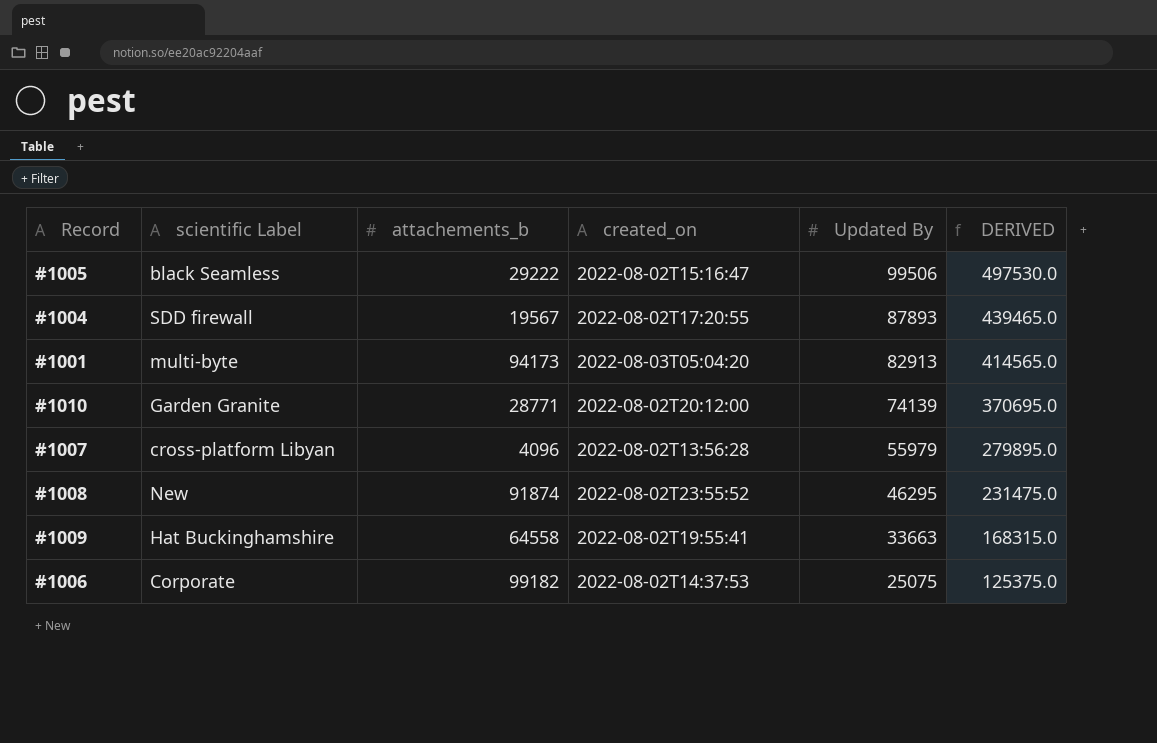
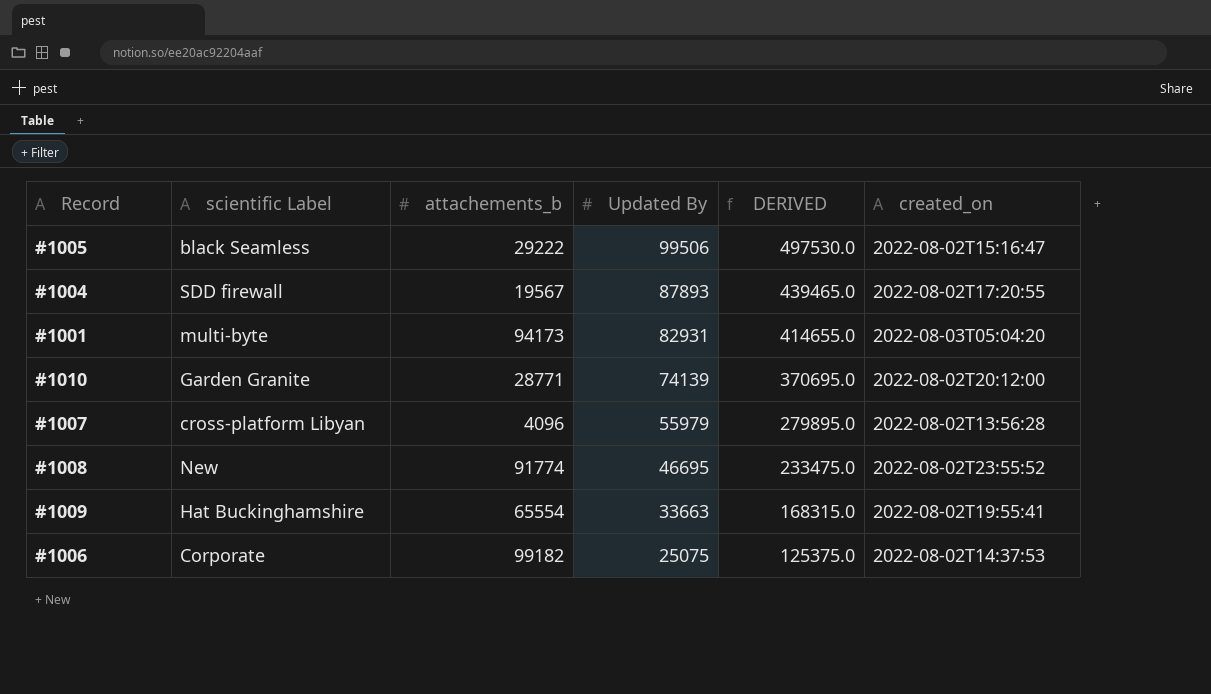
column created_on | position: 4 -> 6
#1001 | Updated By: 82913 -> 82931
#1001 | DERIVED: 414565.0 -> 414655.0
#1008 | attachements_b: 91874 -> 91774
#1008 | Updated By: 46295 -> 46695
#1008 | DERIVED: 231475.0 -> 233475.0
#1009 | attachements_b: 64558 -> 65554

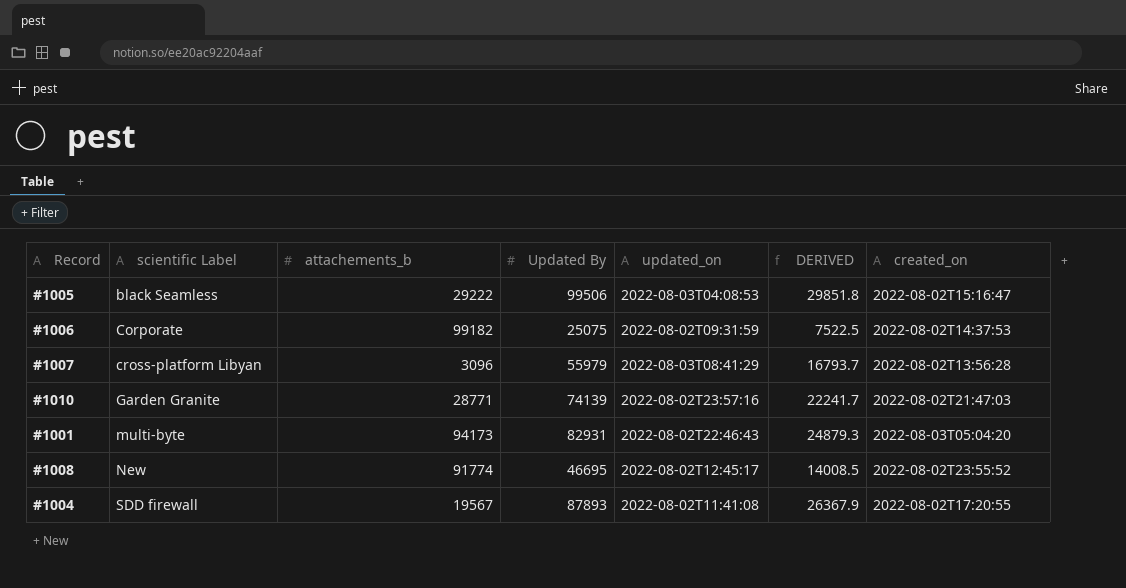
row order: Updated By descending -> scientific Label ascending
column updated_on | position: none -> 5
column DERIVED | formula: [Updated By] * 5 -> [Updated By] * 0.3
row #1009: Hat Buckinghamshire | 65554 | 33663 | 168315.0 | 2022-08-02T19:55:41 -> none
#1007 | attachements_b: 4096 -> 3096
#1010 | created_on: 2022-08-02T20:12:00 -> 2022-08-02T21:47:03

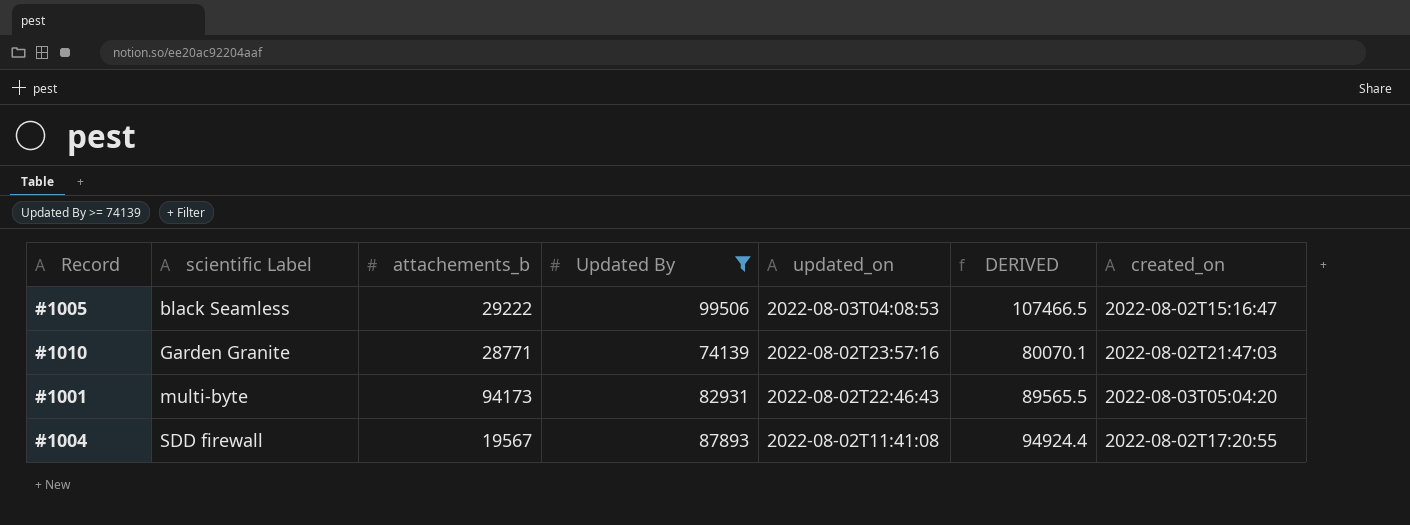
filter: none -> Updated By >= 74139
column DERIVED | formula: [Updated By] * 0.3 -> [Updated By] * 1.08

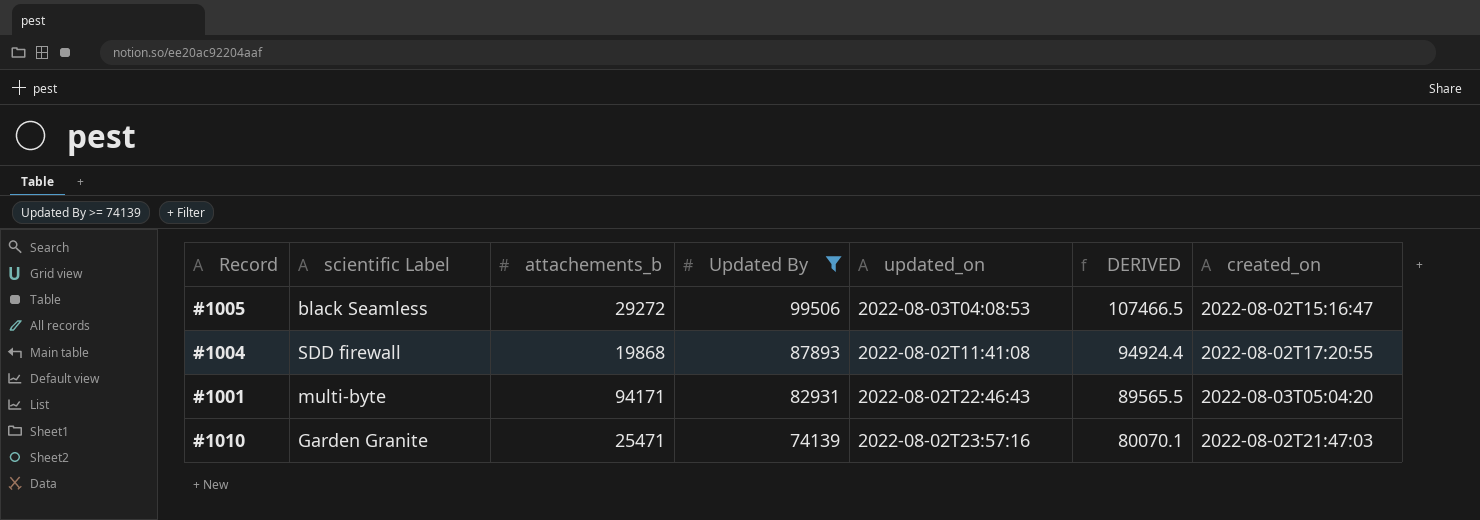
row order: scientific Label ascending -> Updated By descending
#1005 | attachements_b: 29222 -> 29272
#1004 | attachements_b: 19567 -> 19868
#1001 | attachements_b: 94173 -> 94171
#1010 | attachements_b: 28771 -> 25471

